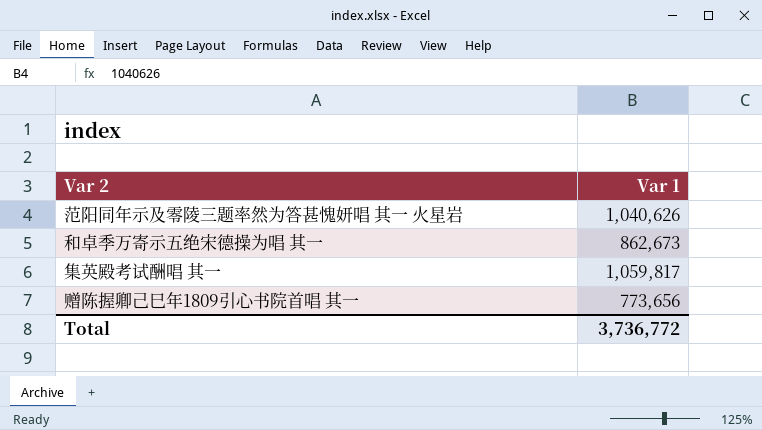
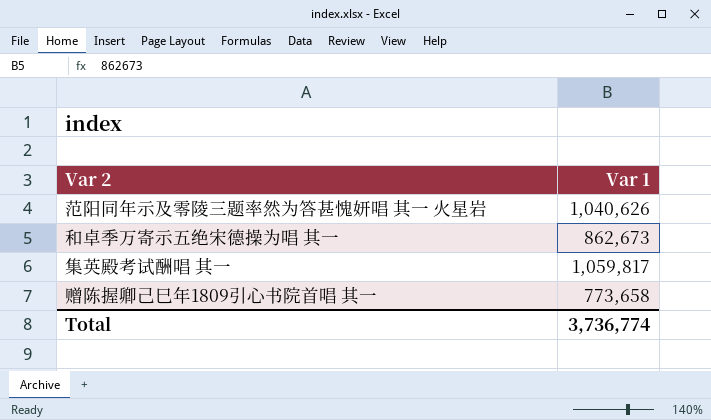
赠陈握卿己巳年1809引心书院首唱 其一 | Var 1: 773,656 -> 773,658
Total | Var 1: 3,736,772 -> 3,736,774

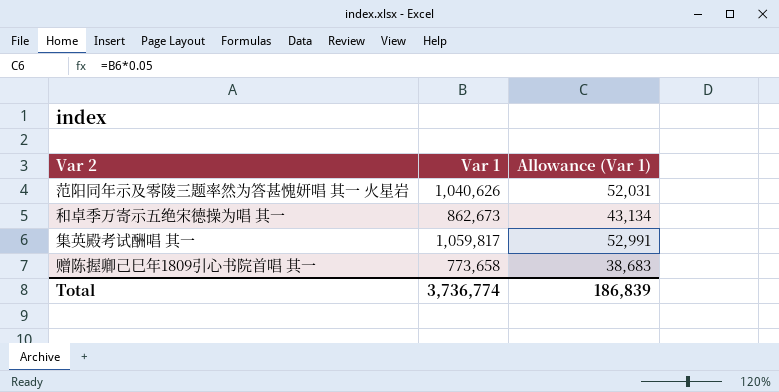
column Allowance (Var 1) | formula: none -> [Var 1] * 0.05

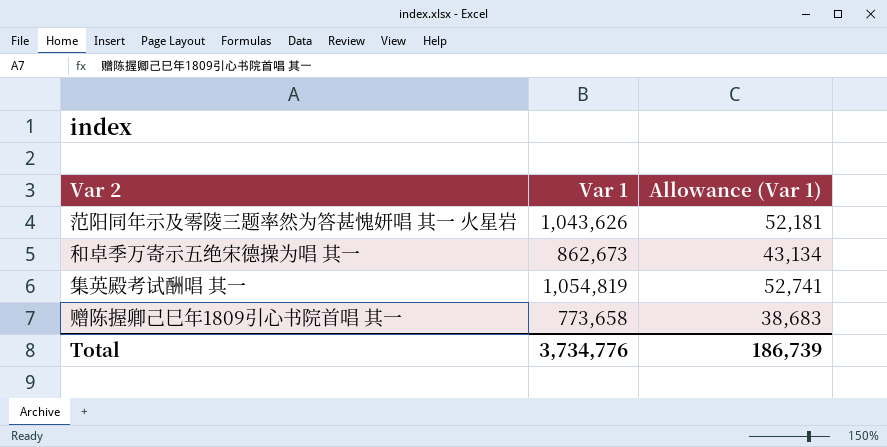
范阳同年示及零陵三题率然为答甚愧妍唱 其一 火星岩 | Var 1: 1,040,626 -> 1,043,626
范阳同年示及零陵三题率然为答甚愧妍唱 其一 火星岩 | Allowance (Var 1): 52,031 -> 52,181
集英殿考试酬唱 其一 | Var 1: 1,059,817 -> 1,054,819
集英殿考试酬唱 其一 | Allowance (Var 1): 52,991 -> 52,741
Total | Var 1: 3,736,774 -> 3,734,776
Total | Allowance (Var 1): 186,839 -> 186,739

